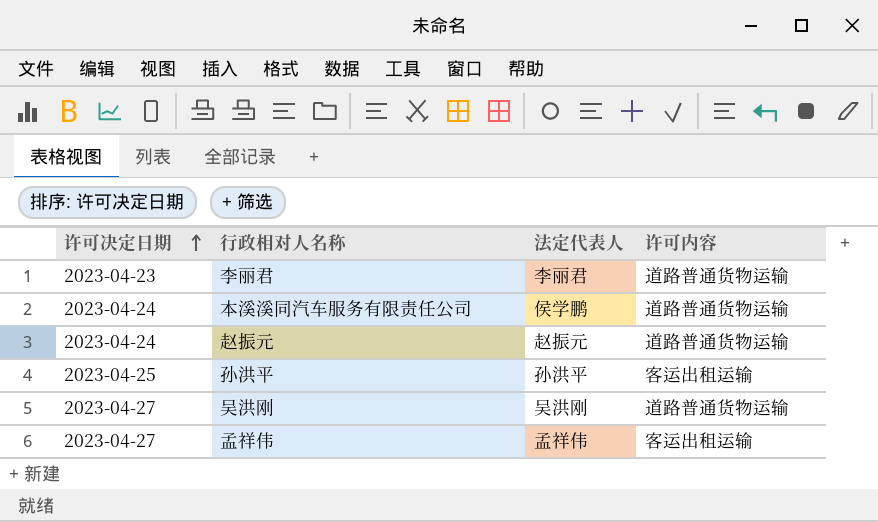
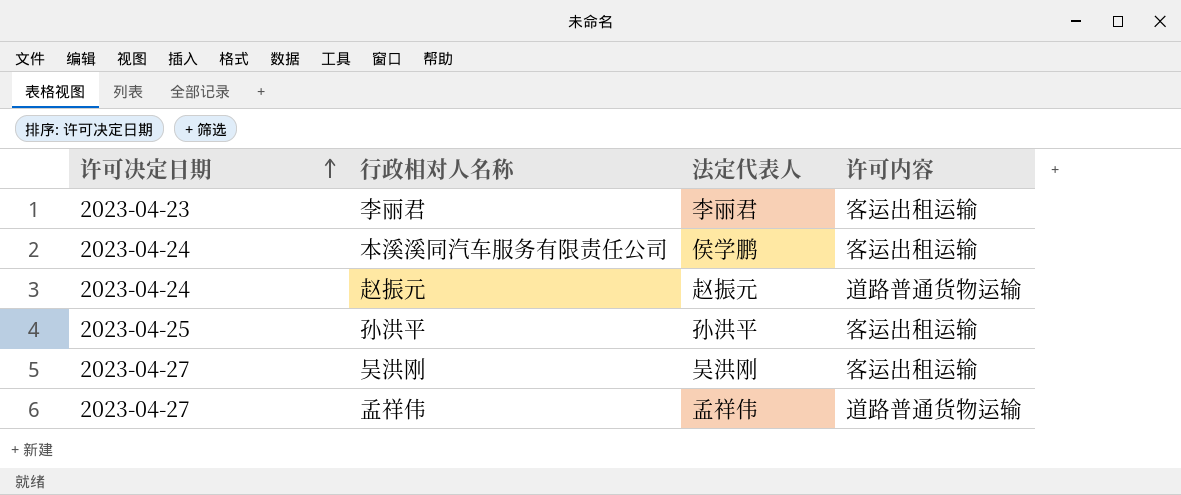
李丽君 | 许可内容: 道路普通货物运输 -> 客运出租运输
本溪溪同汽车服务有限责任公司 | 许可内容: 道路普通货物运输 -> 客运出租运输
吴洪刚 | 许可内容: 道路普通货物运输 -> 客运出租运输
孟祥伟 | 许可内容: 客运出租运输 -> 道路普通货物运输

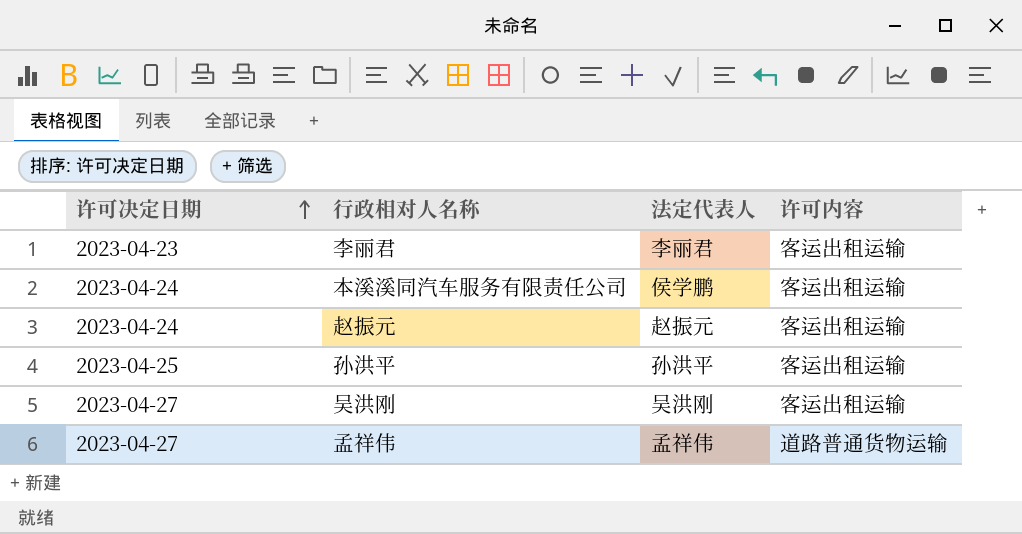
赵振元 | 许可内容: 道路普通货物运输 -> 客运出租运输

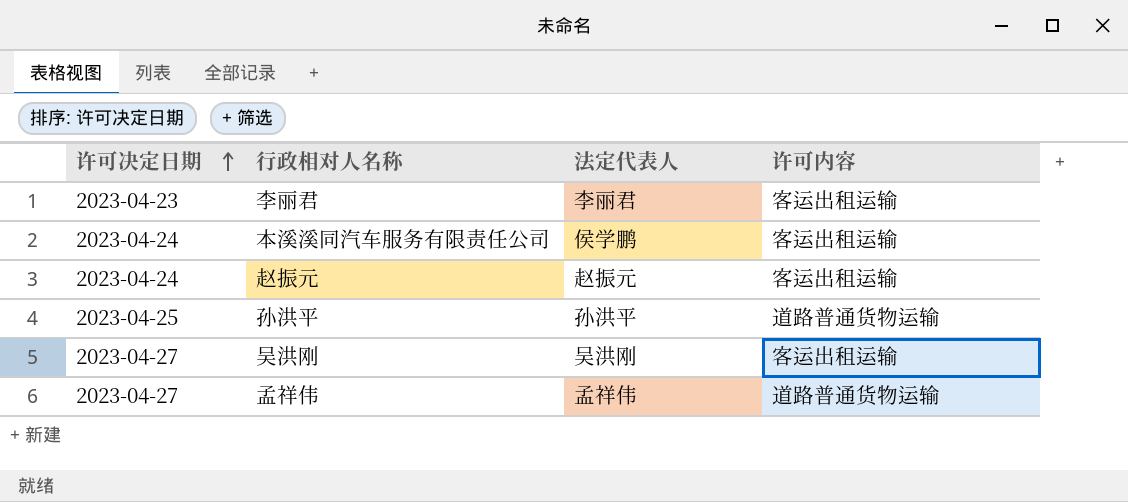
孙洪平 | 许可内容: 客运出租运输 -> 道路普通货物运输

